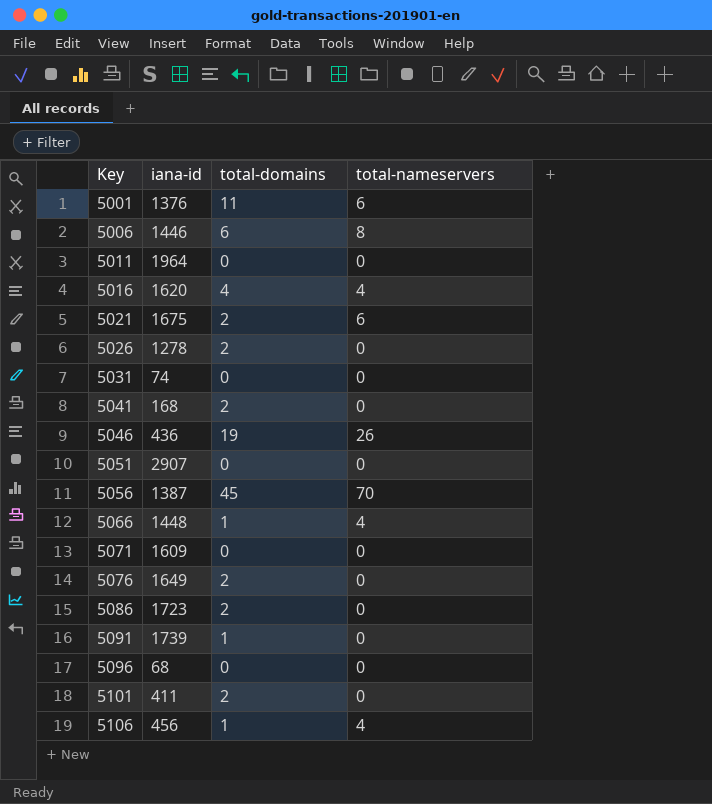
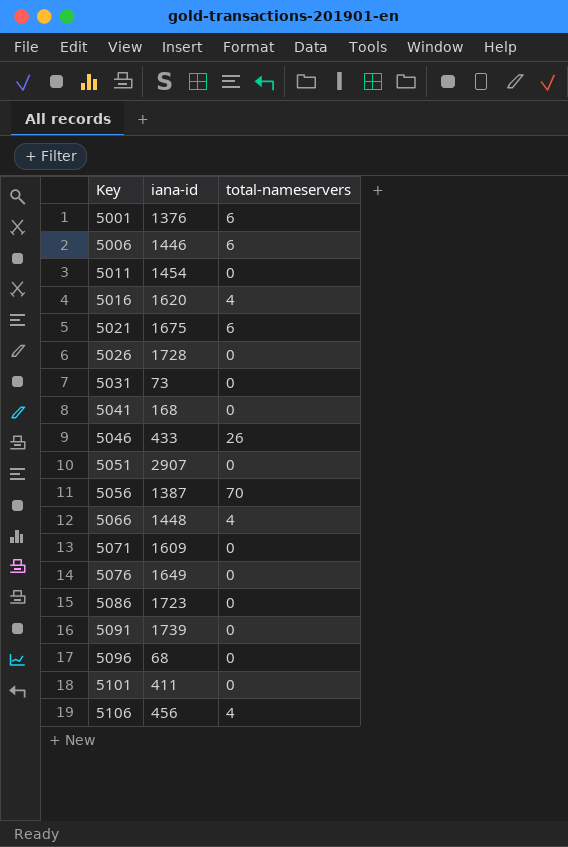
column total-domains | position: 3 -> none
5006 | total-nameservers: 8 -> 6
5011 | iana-id: 1964 -> 1454
5026 | iana-id: 1278 -> 1728
5031 | iana-id: 74 -> 73
5046 | iana-id: 436 -> 433

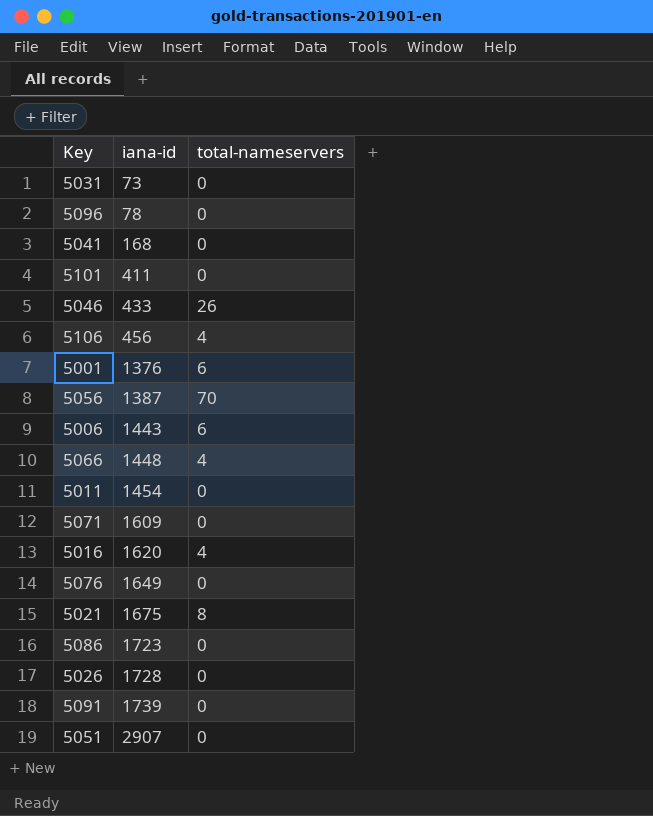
row order: Key ascending -> iana-id ascending
5096 | iana-id: 68 -> 78
5006 | iana-id: 1446 -> 1443
5021 | total-nameservers: 6 -> 8

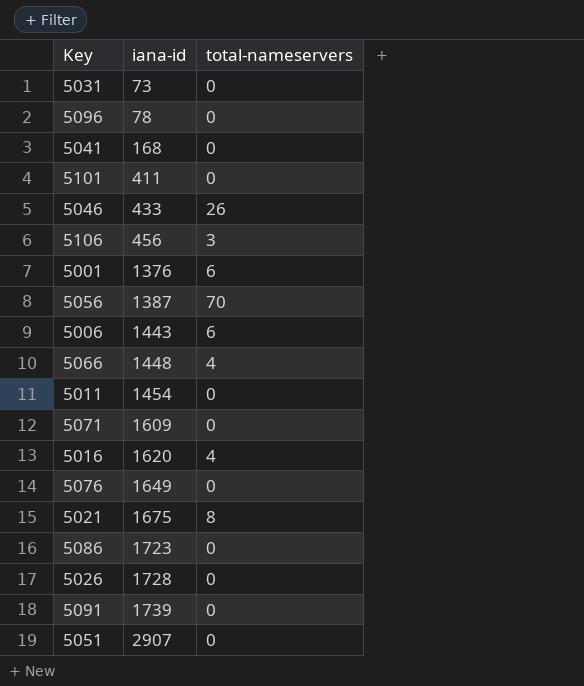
5106 | total-nameservers: 4 -> 3

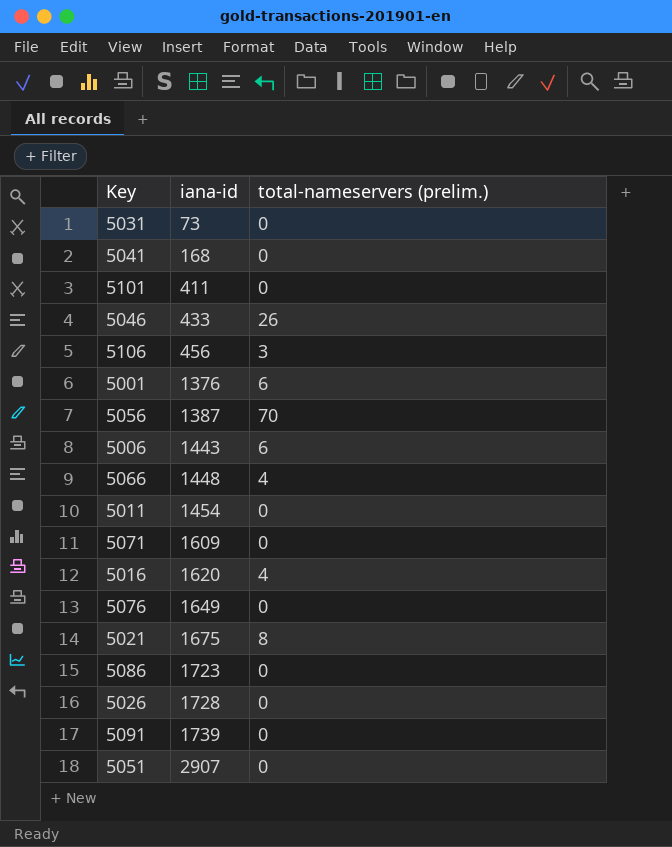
column name: total-nameservers -> total-nameservers (prelim.)
row 5096: 78 | 0 -> none

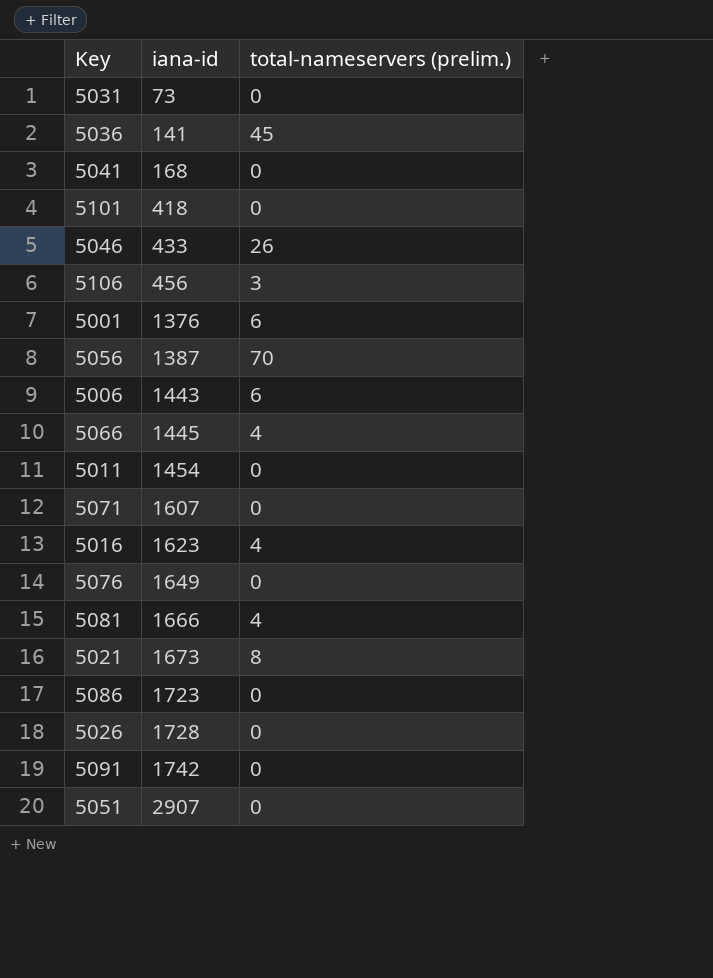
row 5036: none -> 141 | 45
5101 | iana-id: 411 -> 418
5066 | iana-id: 1448 -> 1445
5071 | iana-id: 1609 -> 1607
5016 | iana-id: 1620 -> 1623
row 5081: none -> 1666 | 4
5021 | iana-id: 1675 -> 1673
5091 | iana-id: 1739 -> 1742

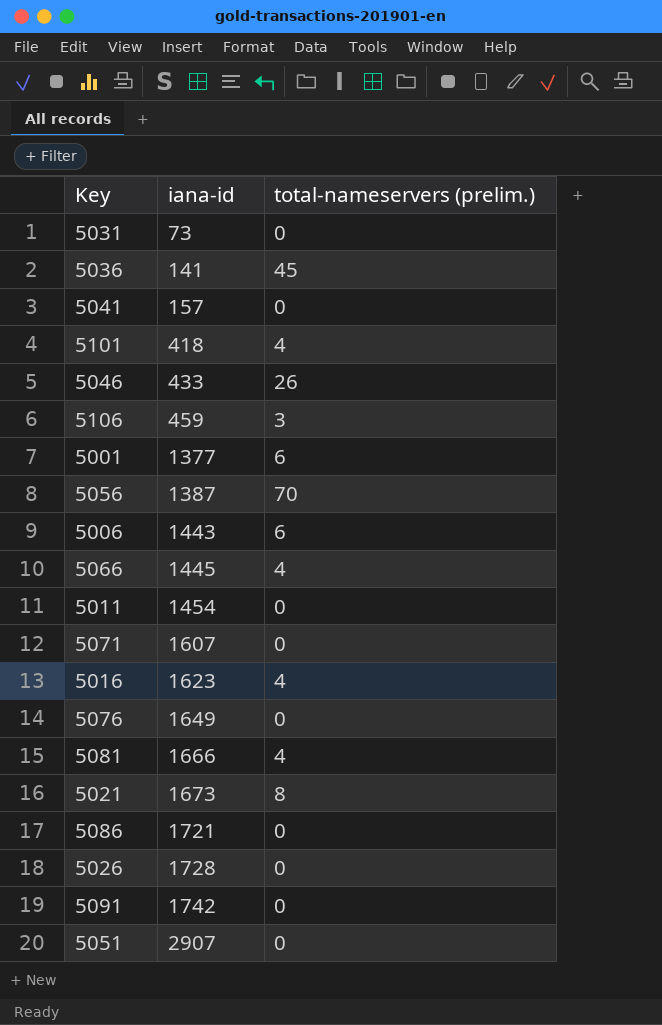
5041 | iana-id: 168 -> 157
5101 | total-nameservers (prelim.): 0 -> 4
5106 | iana-id: 456 -> 459
5001 | iana-id: 1376 -> 1377
5086 | iana-id: 1723 -> 1721

